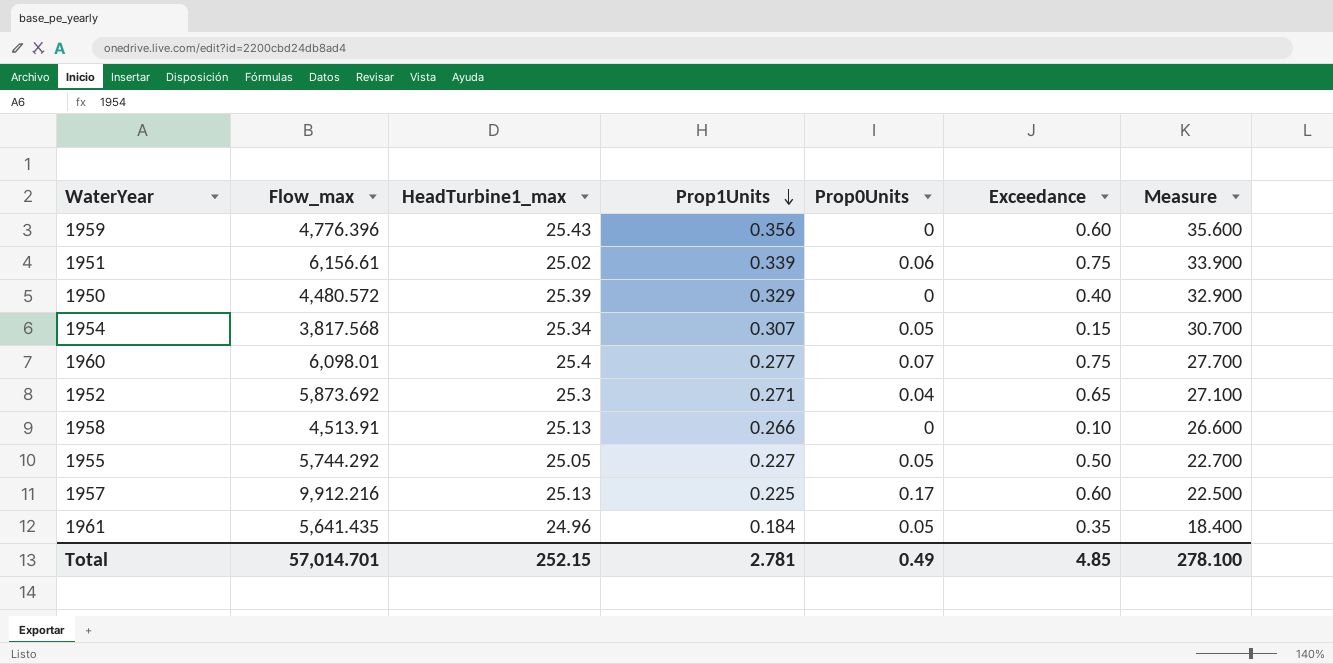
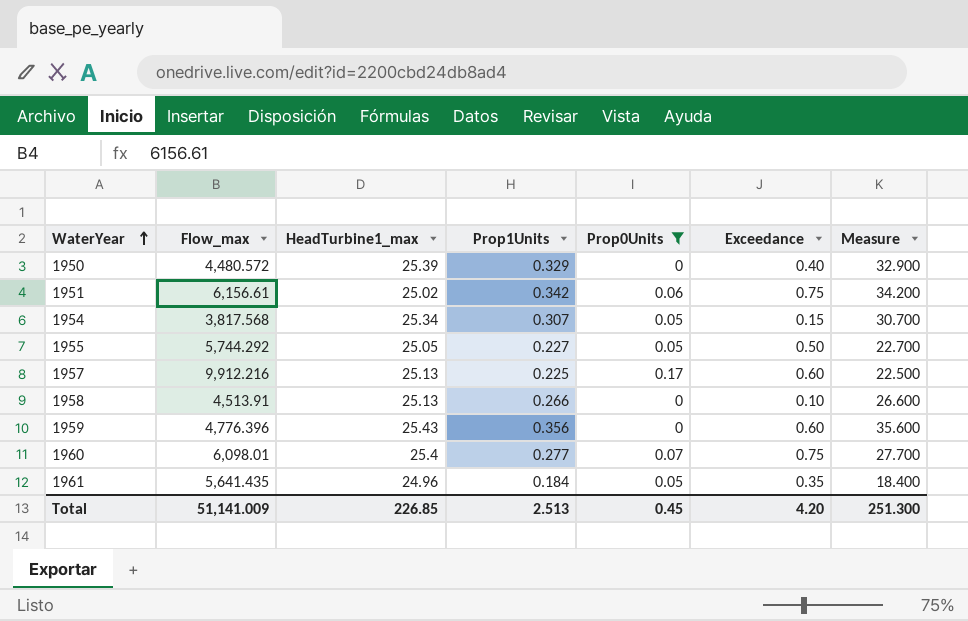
filter: none -> Prop0Units != 0.04
row order: Prop1Units descending -> WaterYear ascending
1951 | Prop1Units: 0.339 -> 0.342
1951 | Measure: 33.900 -> 34.200
Total | Flow_max: 57,014.701 -> 51,141.009
Total | HeadTurbine1_max: 252.15 -> 226.85
Total | Prop1Units: 2.781 -> 2.513
Total | Prop0Units: 0.49 -> 0.45
Total | Exceedance: 4.85 -> 4.20
Total | Measure: 278.100 -> 251.300

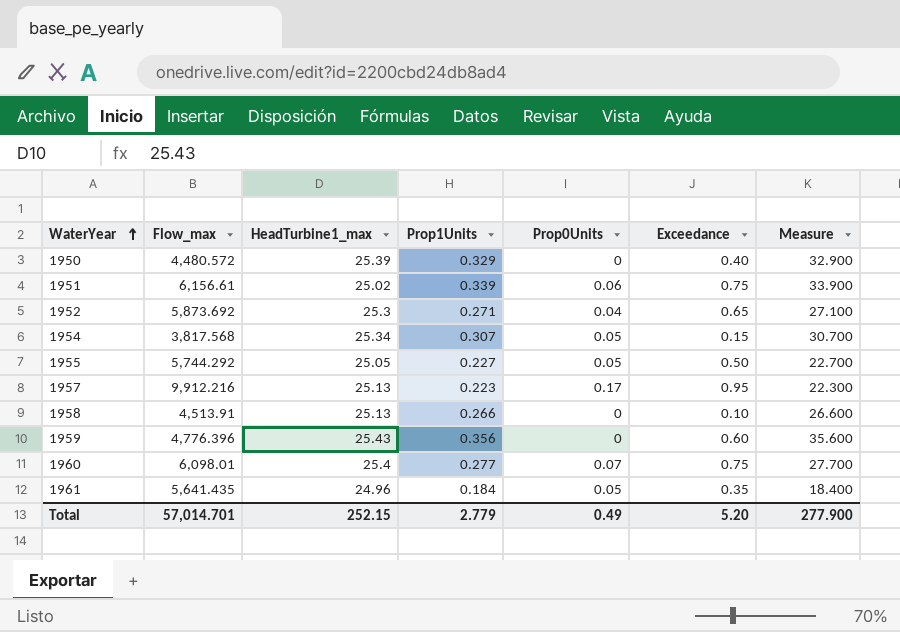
filter: Prop0Units != 0.04 -> none
1951 | Prop1Units: 0.342 -> 0.339
1951 | Measure: 34.200 -> 33.900
1957 | Prop1Units: 0.225 -> 0.223
1957 | Exceedance: 0.60 -> 0.95
1957 | Measure: 22.500 -> 22.300
Total | Flow_max: 51,141.009 -> 57,014.701
Total | HeadTurbine1_max: 226.85 -> 252.15
Total | Prop1Units: 2.513 -> 2.779
Total | Prop0Units: 0.45 -> 0.49
Total | Exceedance: 4.20 -> 5.20
Total | Measure: 251.300 -> 277.900

